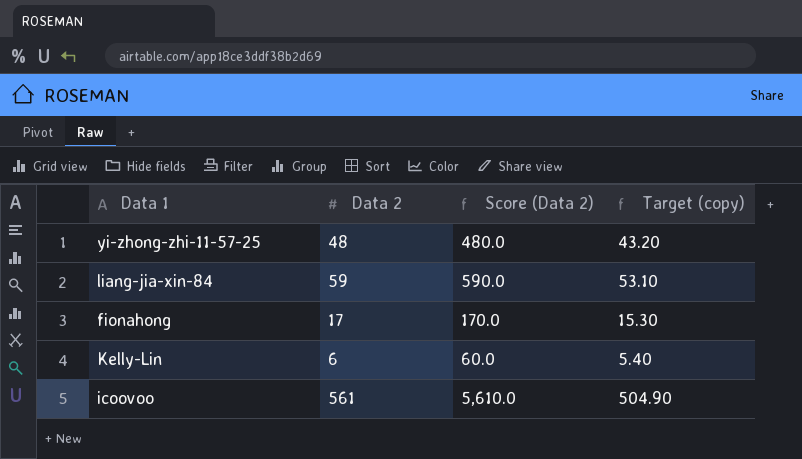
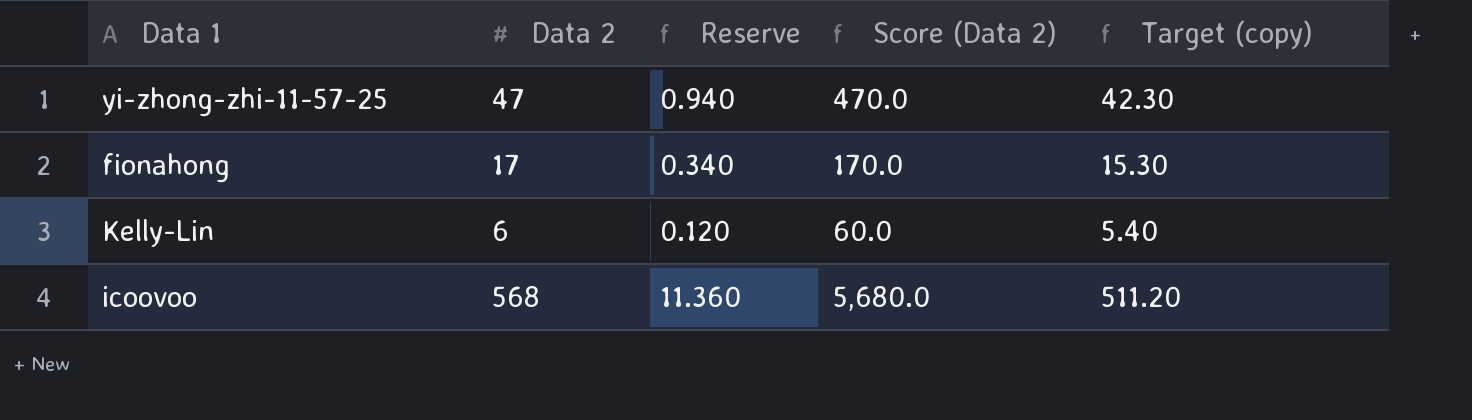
column Reserve | formula: none -> [Data 2] * 0.02
row liang-jia-xin-84: 59 | 590.0 | 53.10 -> none
yi-zhong-zhi-11-57-25 | Data 2: 48 -> 47
yi-zhong-zhi-11-57-25 | Score (Data 2): 480.0 -> 470.0
yi-zhong-zhi-11-57-25 | Target (copy): 43.20 -> 42.30
icoovoo | Data 2: 561 -> 568
icoovoo | Score (Data 2): 5,610.0 -> 5,680.0
icoovoo | Target (copy): 504.90 -> 511.20

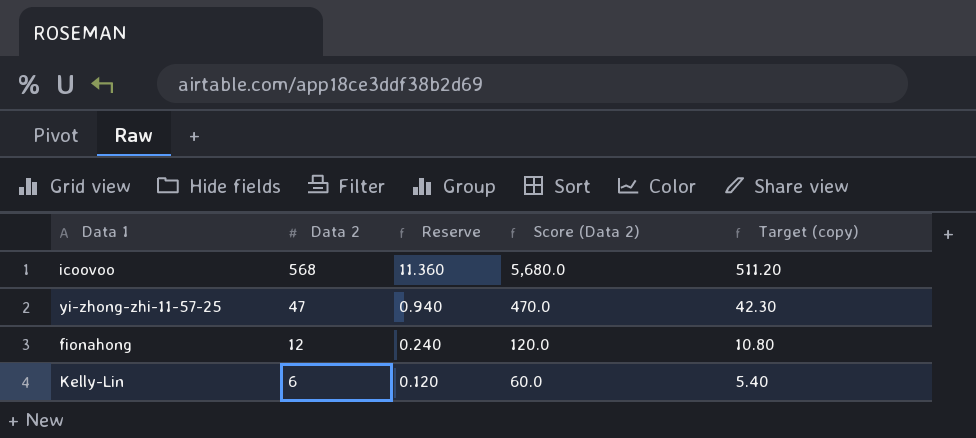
row order: none -> Data 2 descending
fionahong | Data 2: 17 -> 12
fionahong | Reserve: 0.340 -> 0.240
fionahong | Score (Data 2): 170.0 -> 120.0
fionahong | Target (copy): 15.30 -> 10.80

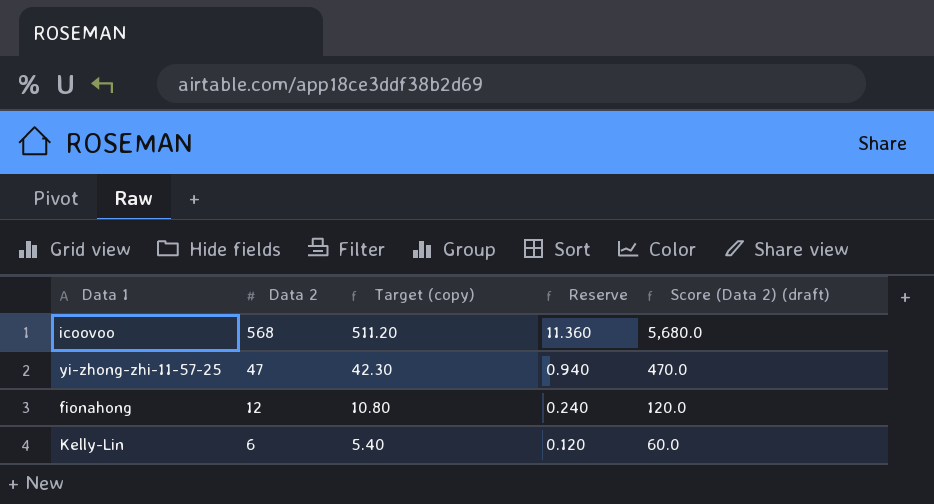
column Target (copy) | position: 5 -> 3
column name: Score (Data 2) -> Score (Data 2) (draft)

